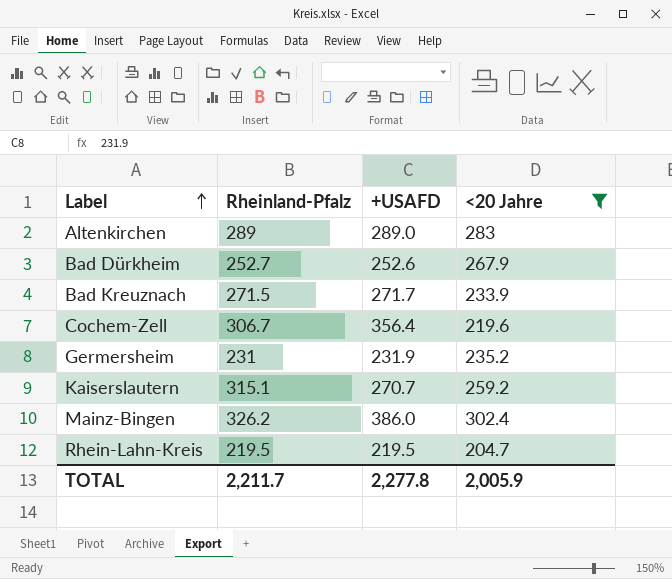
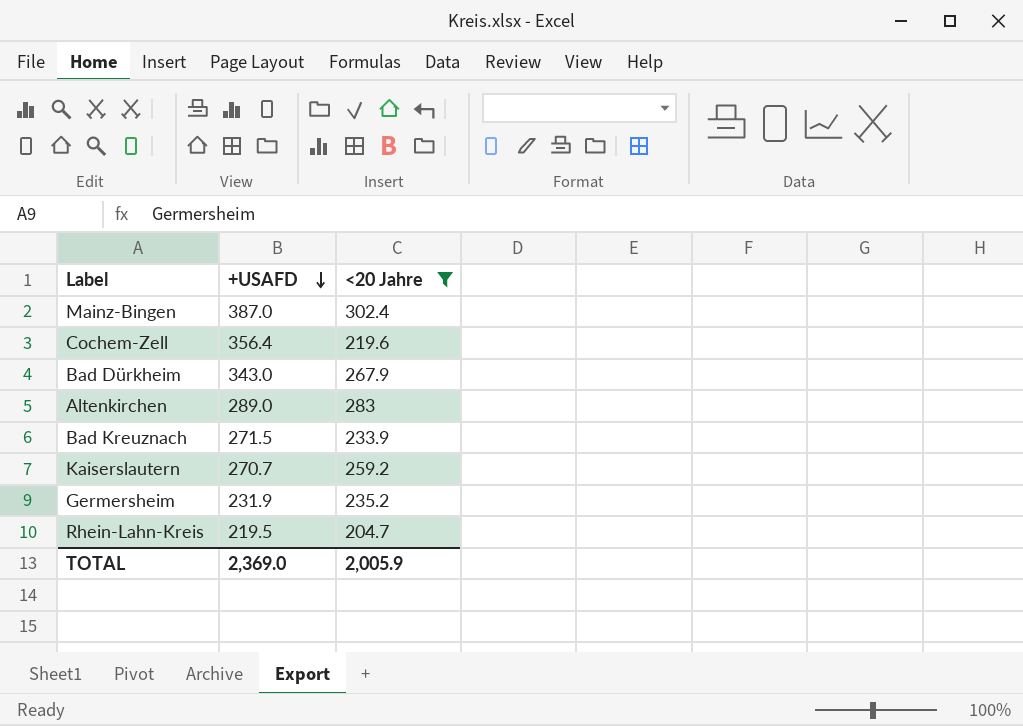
row order: Label ascending -> +USAFD descending
column Rheinland-Pfalz | position: 2 -> none
Mainz-Bingen | +USAFD: 386.0 -> 387.0
Bad Dürkheim | +USAFD: 252.6 -> 343.0
Bad Kreuznach | +USAFD: 271.7 -> 271.5
TOTAL | +USAFD: 2,277.8 -> 2,369.0

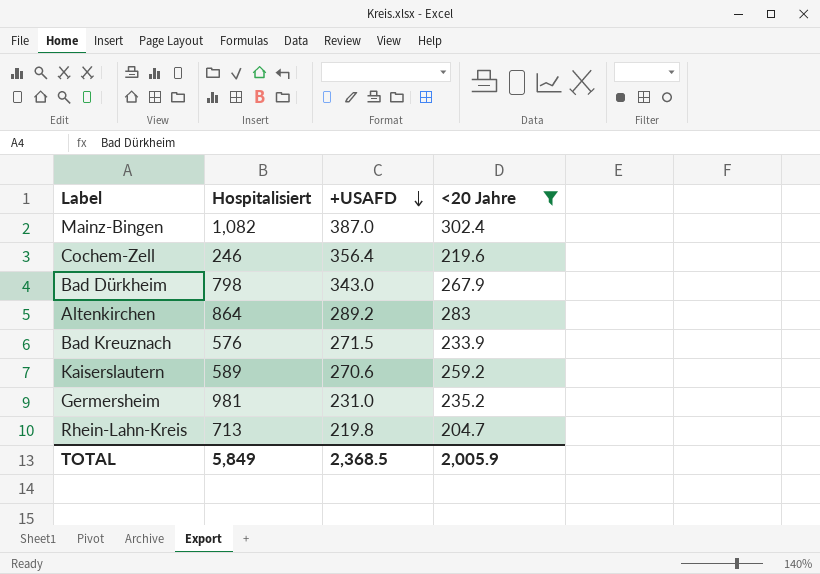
column Hospitalisiert | position: none -> 2
Altenkirchen | +USAFD: 289.0 -> 289.2
Kaiserslautern | +USAFD: 270.7 -> 270.6
Germersheim | +USAFD: 231.9 -> 231.0
Rhein-Lahn-Kreis | +USAFD: 219.5 -> 219.8
TOTAL | +USAFD: 2,369.0 -> 2,368.5

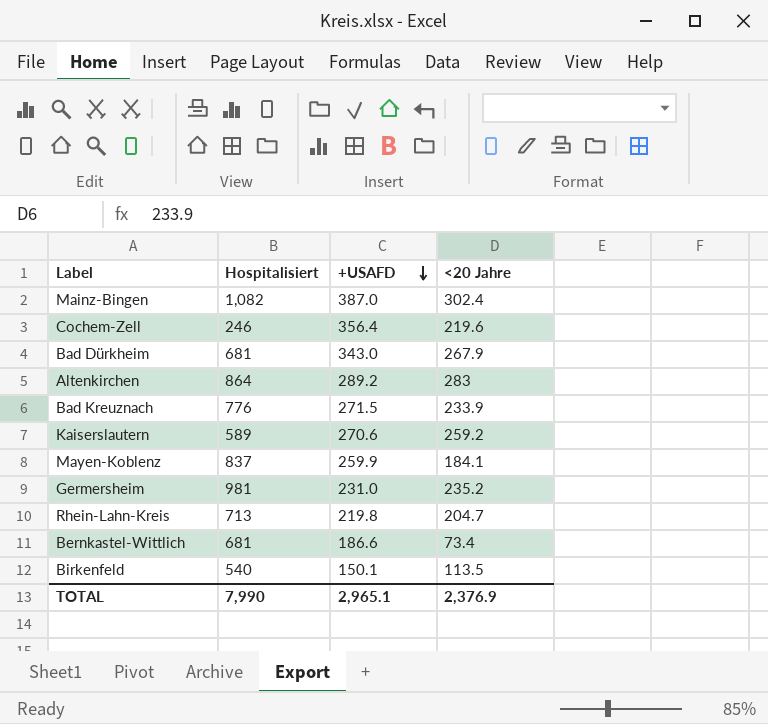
filter: <20 Jahre >= 204.7 -> none
Bad Dürkheim | Hospitalisiert: 798 -> 681
Bad Kreuznach | Hospitalisiert: 576 -> 776
TOTAL | Hospitalisiert: 5,849 -> 7,990
TOTAL | +USAFD: 2,368.5 -> 2,965.1
TOTAL | <20 Jahre: 2,005.9 -> 2,376.9

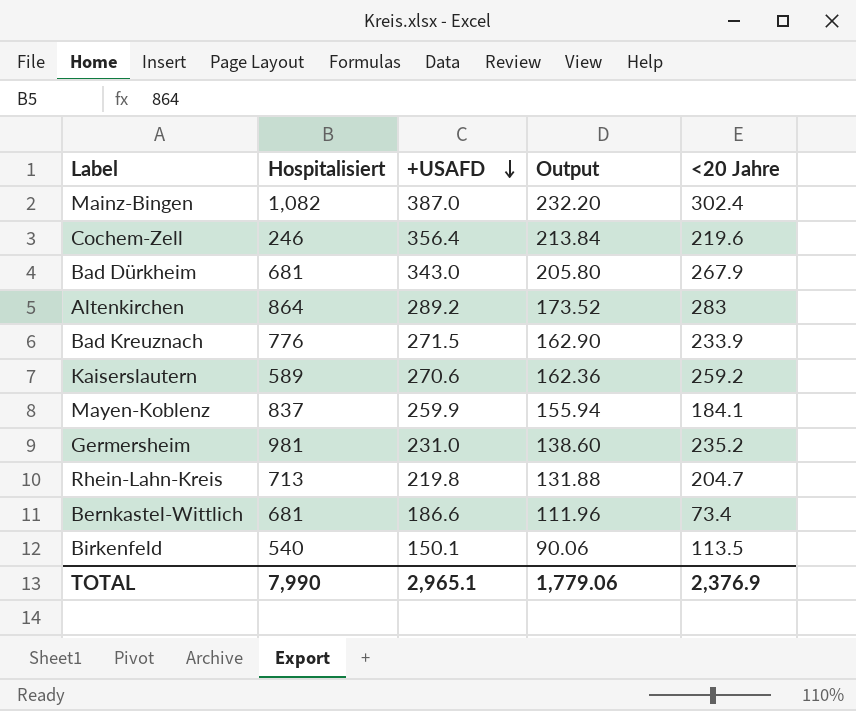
column Output | formula: none -> [+USAFD] * 0.6

